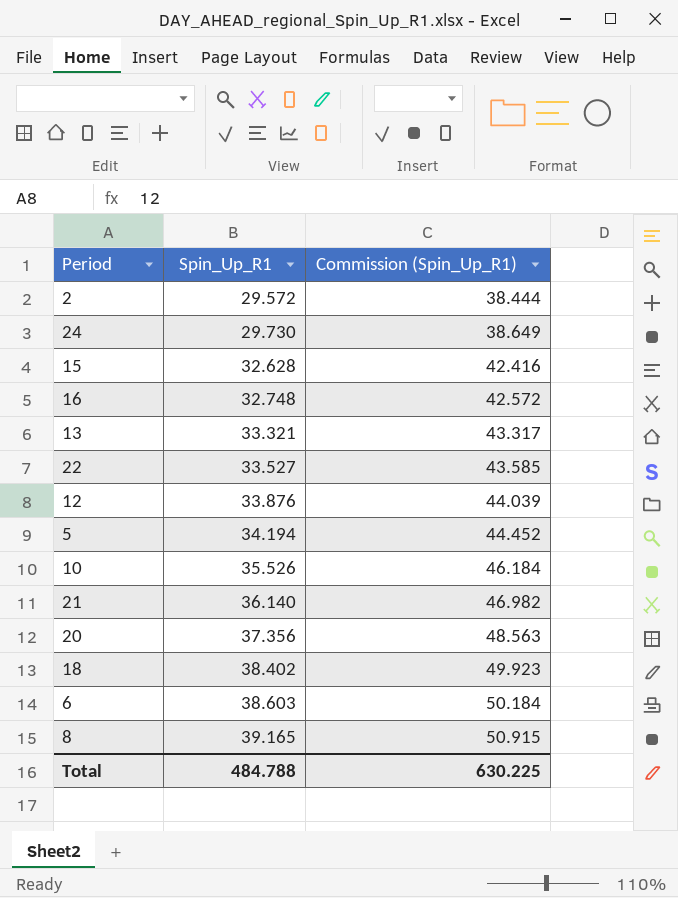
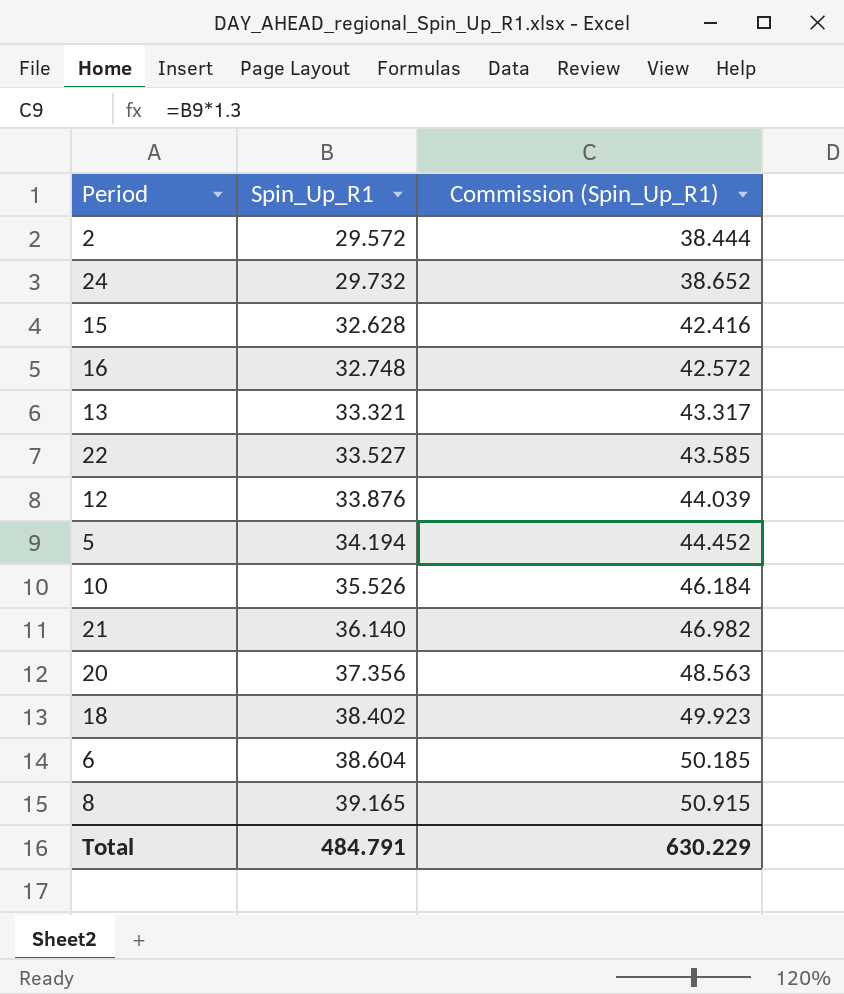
24 | Spin_Up_R1: 29.730 -> 29.732
24 | Commission (Spin_Up_R1): 38.649 -> 38.652
6 | Spin_Up_R1: 38.603 -> 38.604
6 | Commission (Spin_Up_R1): 50.184 -> 50.185
Total | Spin_Up_R1: 484.788 -> 484.791
Total | Commission (Spin_Up_R1): 630.225 -> 630.229

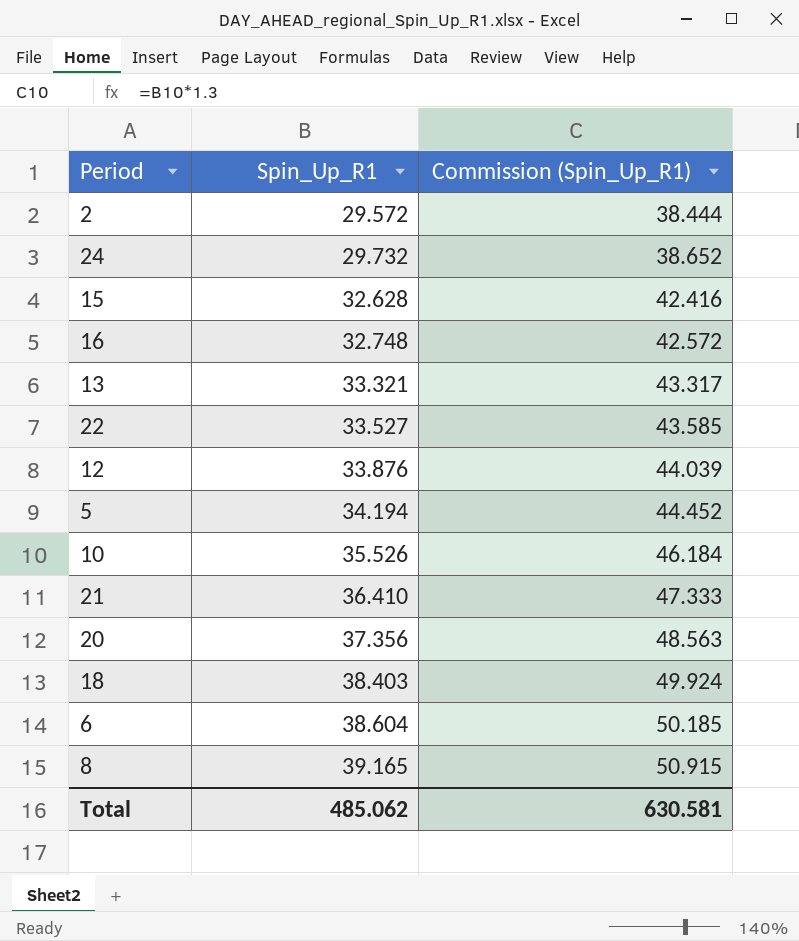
21 | Spin_Up_R1: 36.140 -> 36.410
21 | Commission (Spin_Up_R1): 46.982 -> 47.333
18 | Spin_Up_R1: 38.402 -> 38.403
18 | Commission (Spin_Up_R1): 49.923 -> 49.924
Total | Spin_Up_R1: 484.791 -> 485.062
Total | Commission (Spin_Up_R1): 630.229 -> 630.581

